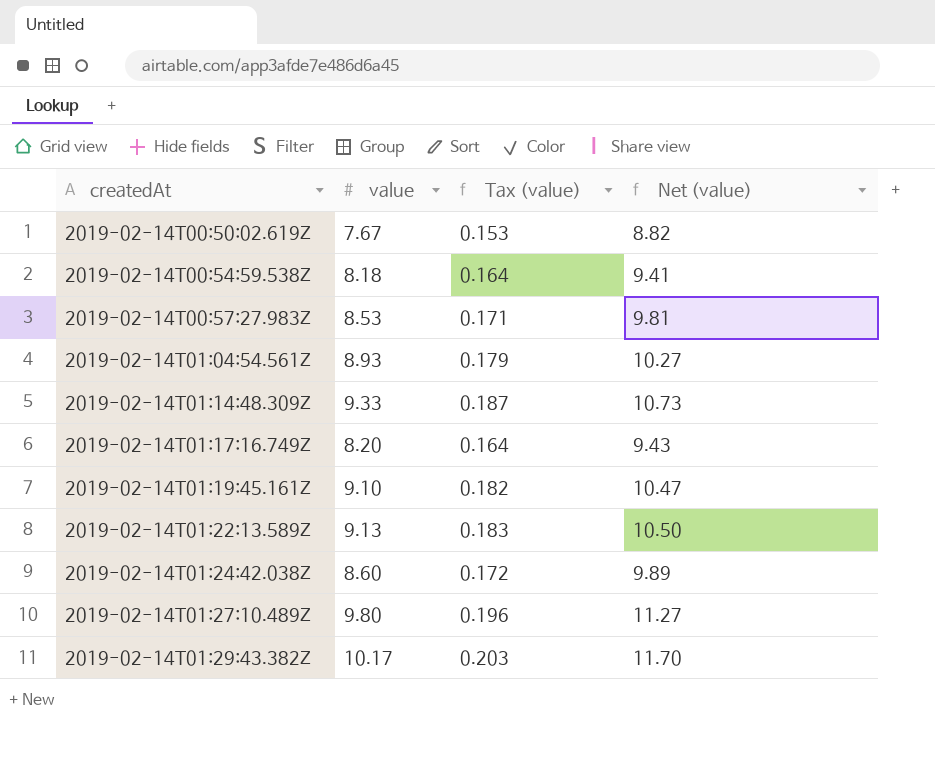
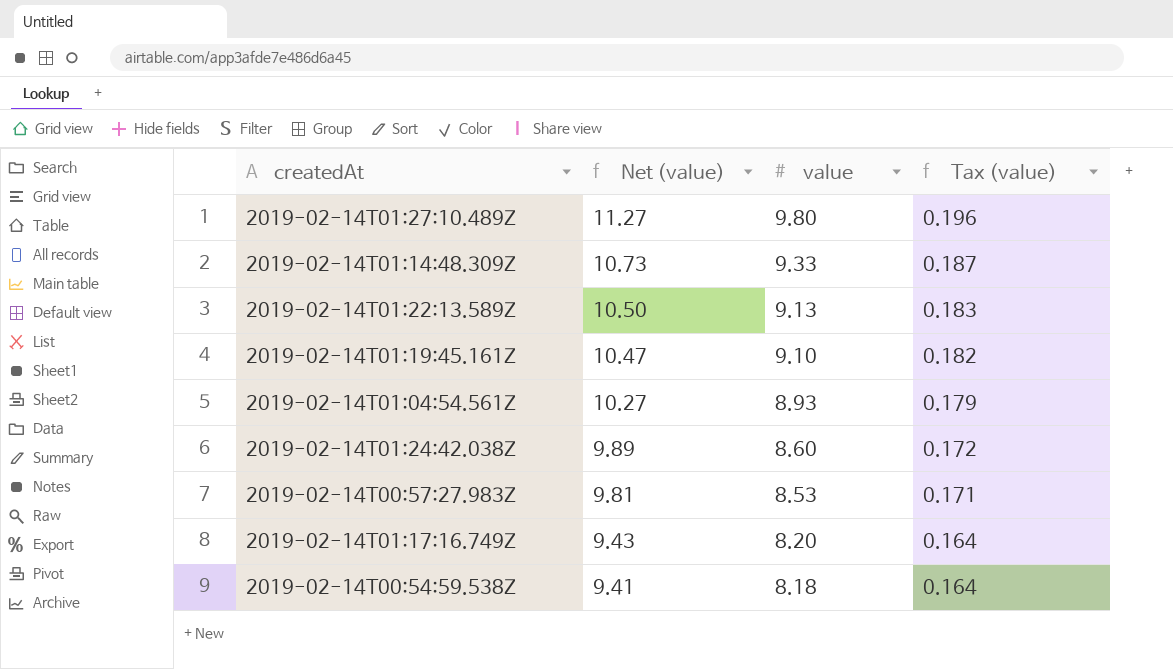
row order: createdAt ascending -> Net (value) descending
column Net (value) | position: 4 -> 2
row 2019-02-14T00:50:02.619Z: 7.67 | 0.153 | 8.82 -> none
row 2019-02-14T01:29:43.382Z: 10.17 | 0.203 | 11.70 -> none

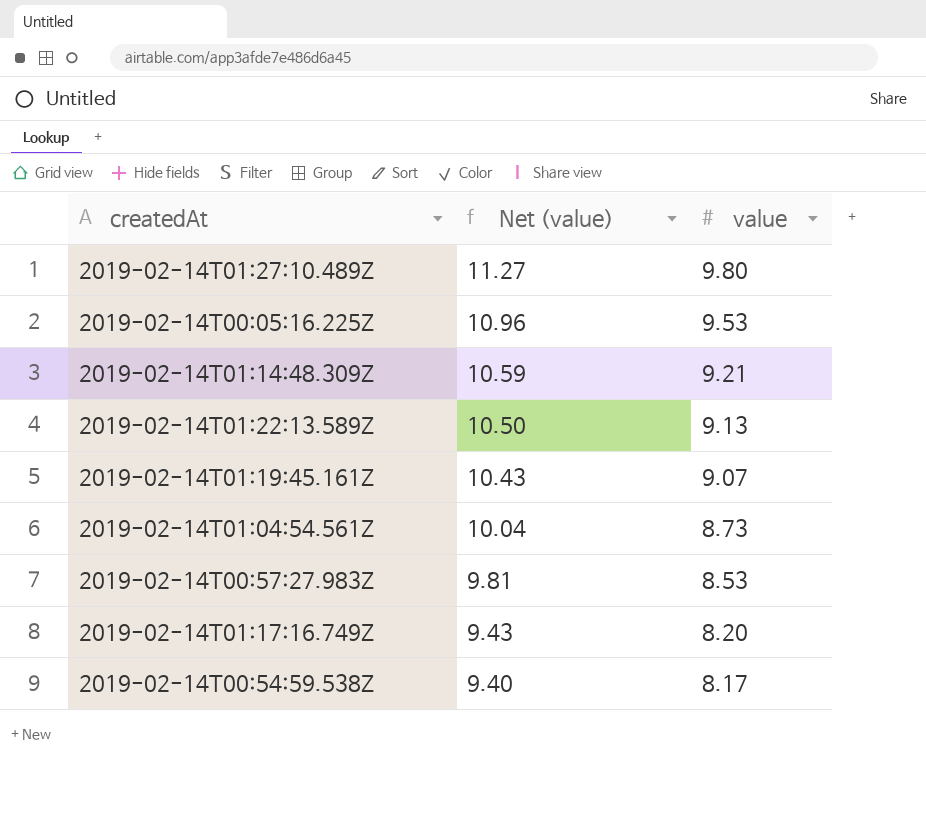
column Tax (value) | formula: [value] * 0.02 -> none
row 2019-02-14T01:24:42.038Z: 9.89 | 8.60 | 0.172 -> none
row 2019-02-14T00:05:16.225Z: none -> 10.96 | 9.53
2019-02-14T01:14:48.309Z | Net (value): 10.73 -> 10.59
2019-02-14T01:14:48.309Z | value: 9.33 -> 9.21
2019-02-14T01:19:45.161Z | Net (value): 10.47 -> 10.43
2019-02-14T01:19:45.161Z | value: 9.10 -> 9.07
2019-02-14T01:04:54.561Z | Net (value): 10.27 -> 10.04
2019-02-14T01:04:54.561Z | value: 8.93 -> 8.73
2019-02-14T00:54:59.538Z | Net (value): 9.41 -> 9.40
2019-02-14T00:54:59.538Z | value: 8.18 -> 8.17

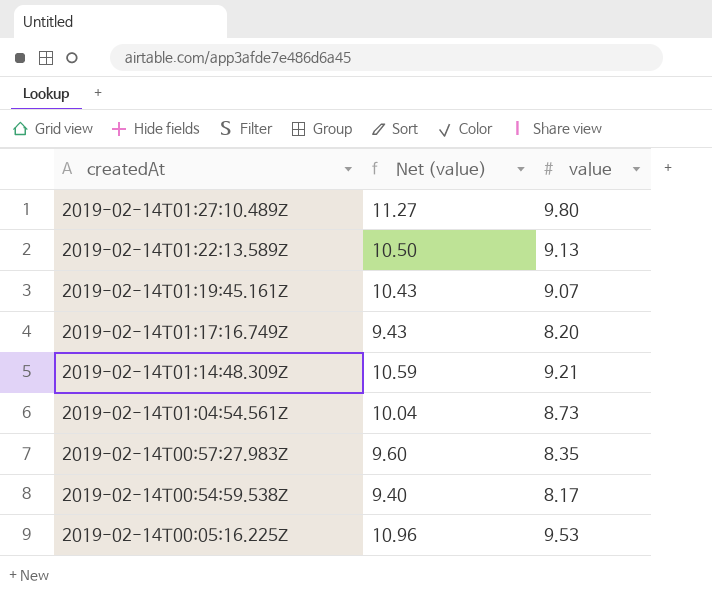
row order: Net (value) descending -> createdAt descending
2019-02-14T00:57:27.983Z | Net (value): 9.81 -> 9.60
2019-02-14T00:57:27.983Z | value: 8.53 -> 8.35

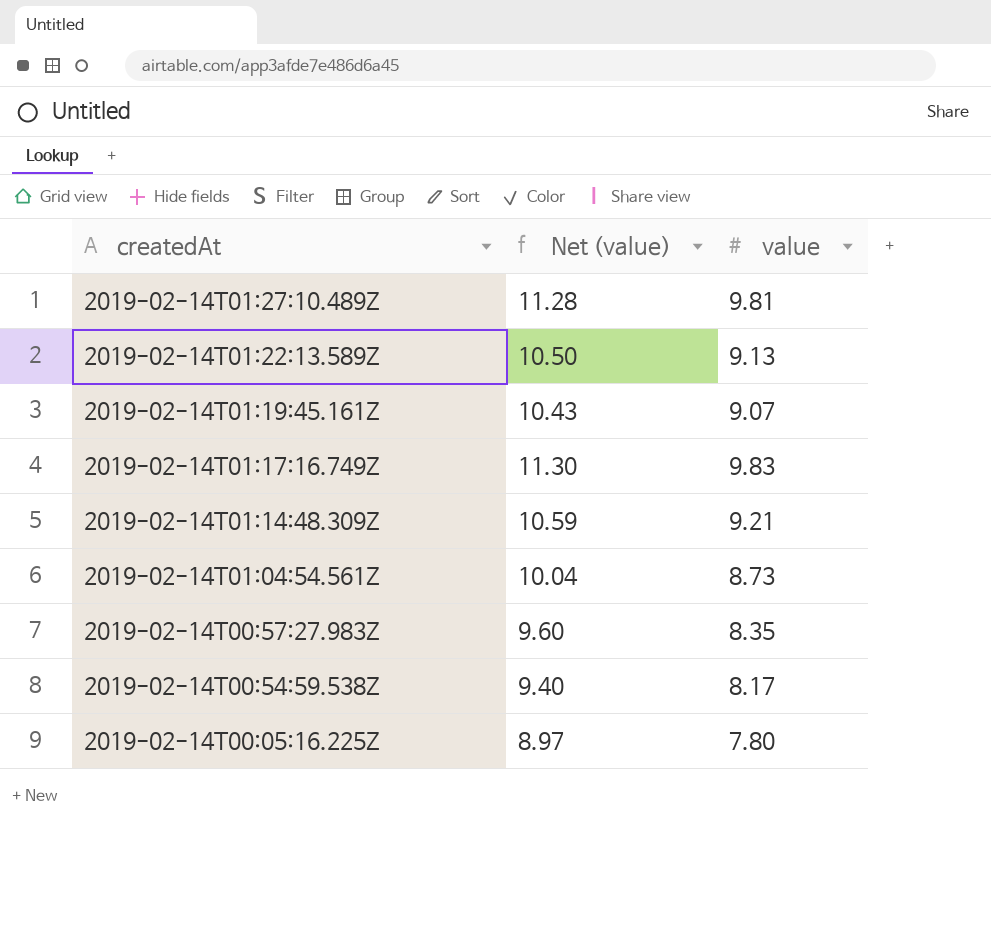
2019-02-14T01:27:10.489Z | Net (value): 11.27 -> 11.28
2019-02-14T01:27:10.489Z | value: 9.80 -> 9.81
2019-02-14T01:17:16.749Z | Net (value): 9.43 -> 11.30
2019-02-14T01:17:16.749Z | value: 8.20 -> 9.83
2019-02-14T00:05:16.225Z | Net (value): 10.96 -> 8.97
2019-02-14T00:05:16.225Z | value: 9.53 -> 7.80

